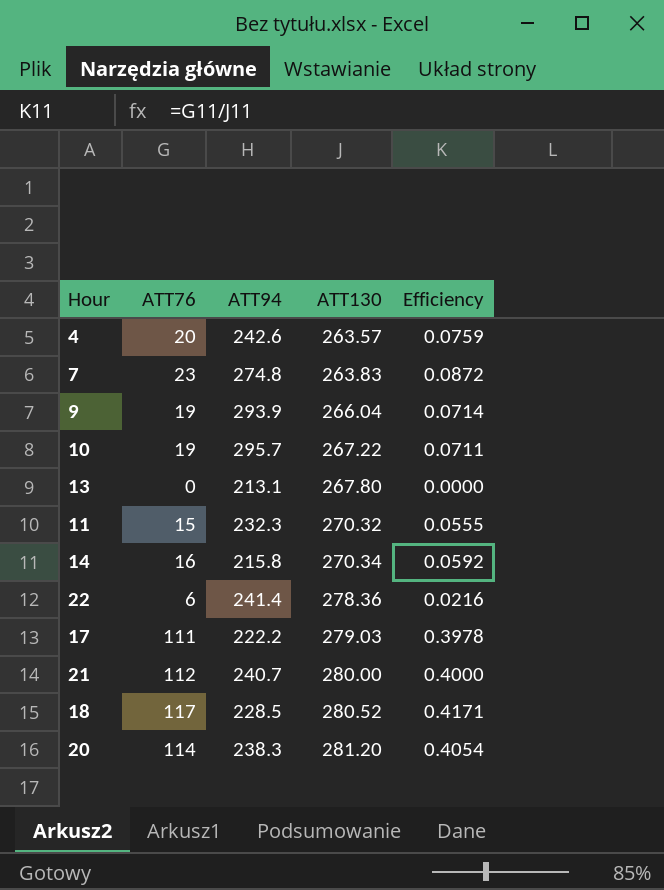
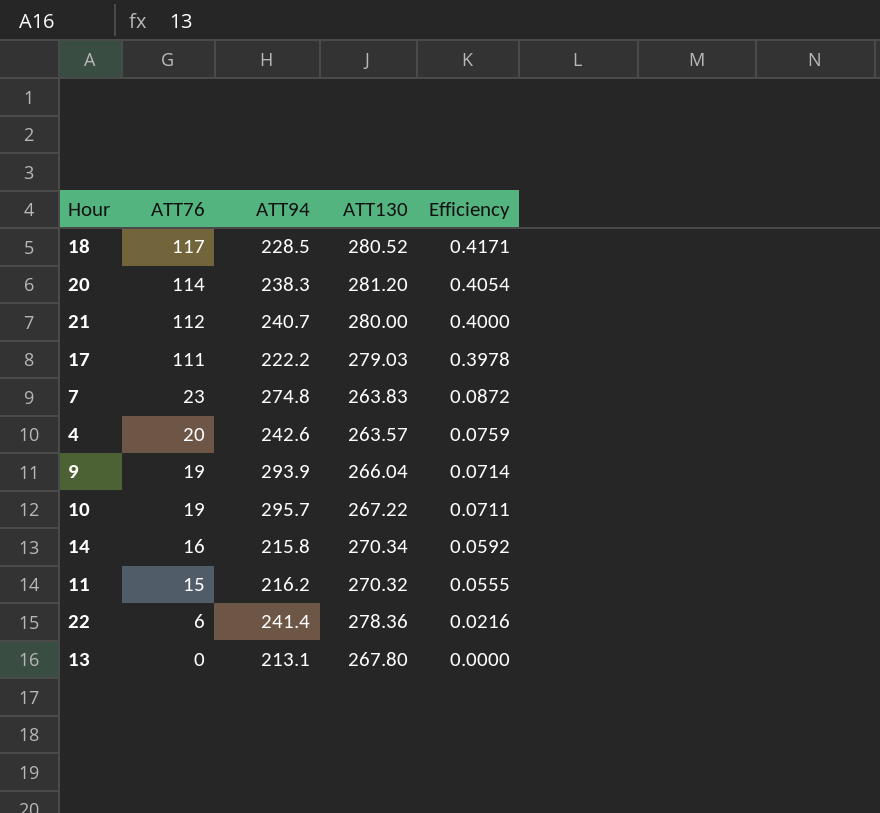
row order: ATT130 ascending -> ATT76 descending
11 | ATT94: 232.3 -> 216.2

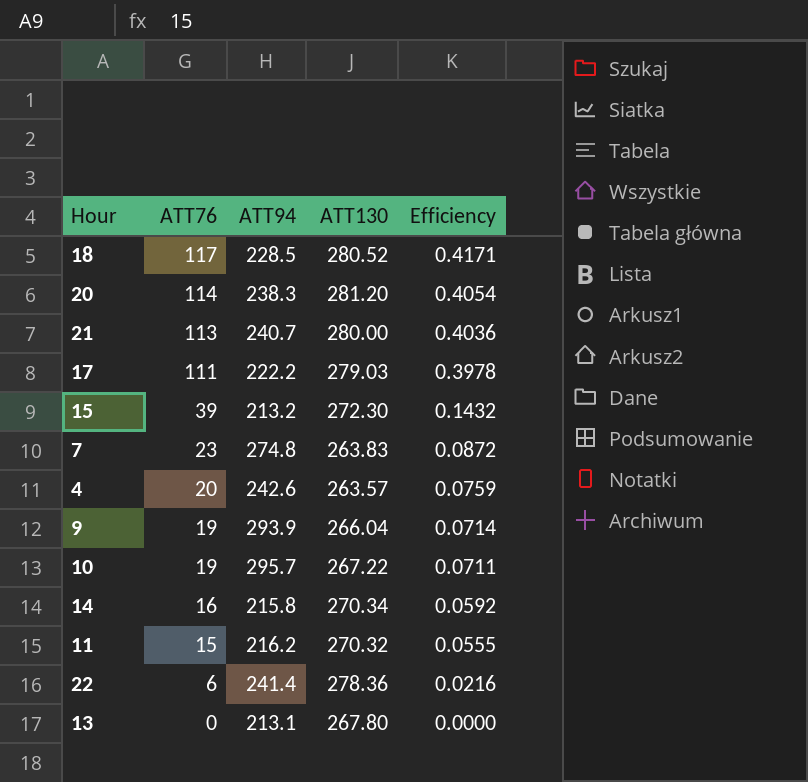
21 | ATT76: 112 -> 113
21 | Efficiency: 0.4000 -> 0.4036
row 15: none -> 39 | 213.2 | 272.30 | 0.1432

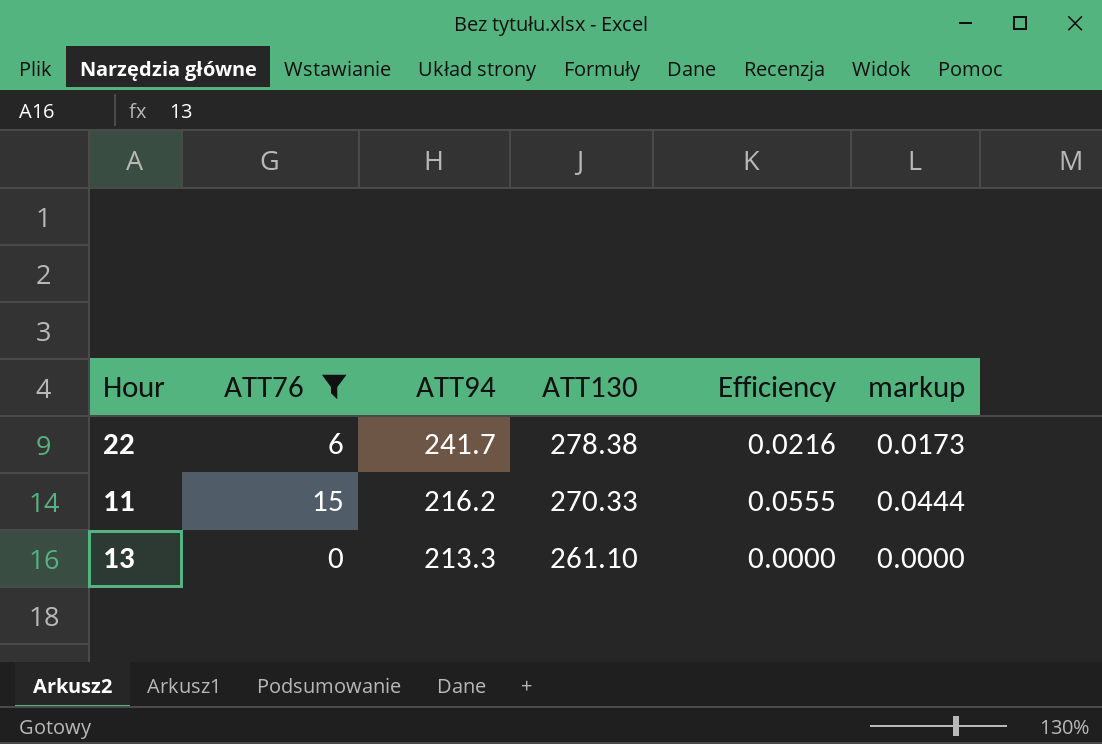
filter: none -> ATT76 <= 15
row order: ATT76 descending -> ATT94 descending
column markup | formula: none -> [Efficiency] * 0.8
22 | ATT94: 241.4 -> 241.7
22 | ATT130: 278.36 -> 278.38
11 | ATT130: 270.32 -> 270.33
13 | ATT94: 213.1 -> 213.3
13 | ATT130: 267.80 -> 261.10

